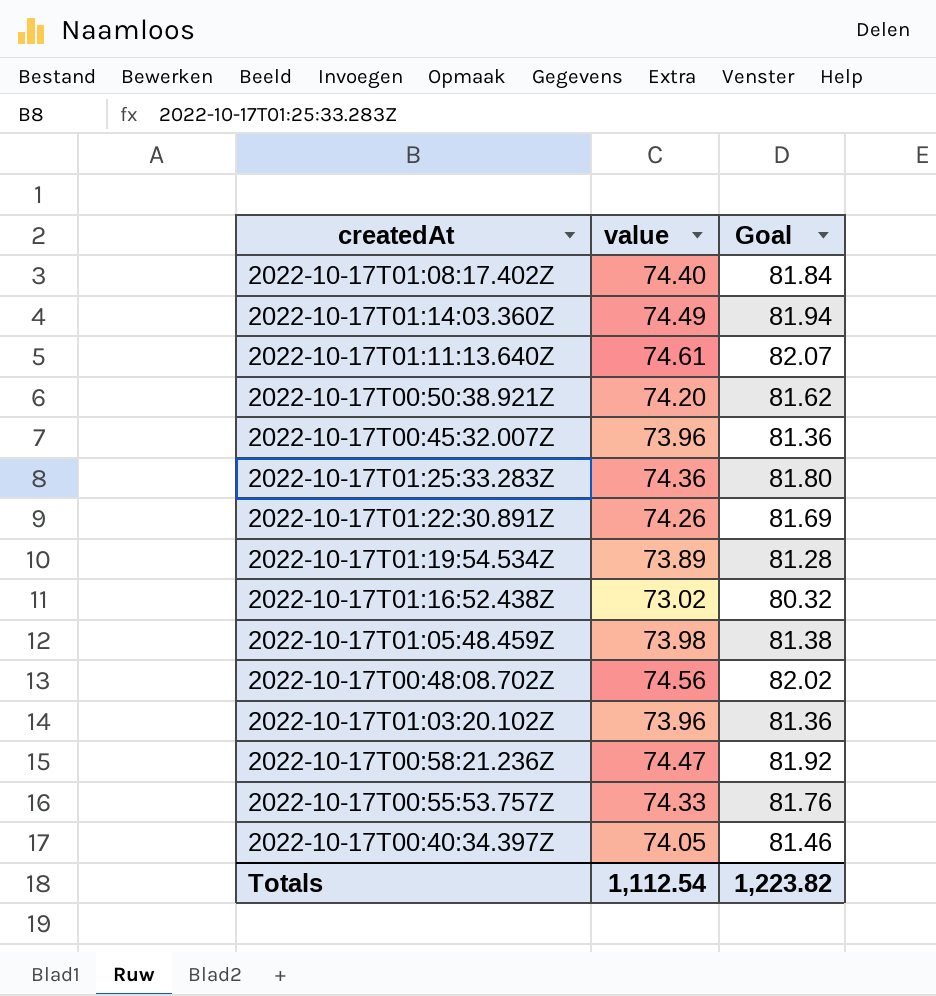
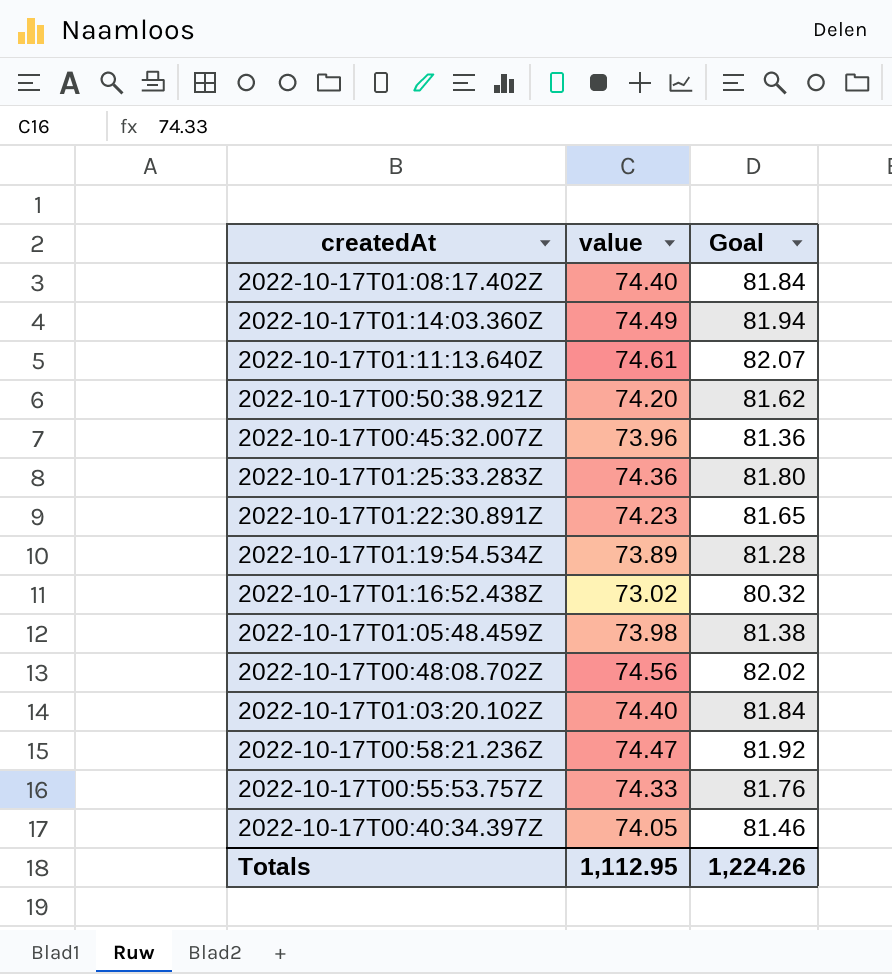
2022-10-17T01:22:30.891Z | value: 74.26 -> 74.23
2022-10-17T01:22:30.891Z | Goal: 81.69 -> 81.65
2022-10-17T01:03:20.102Z | value: 73.96 -> 74.40
2022-10-17T01:03:20.102Z | Goal: 81.36 -> 81.84
Totals | value: 1,112.54 -> 1,112.95
Totals | Goal: 1,223.82 -> 1,224.26

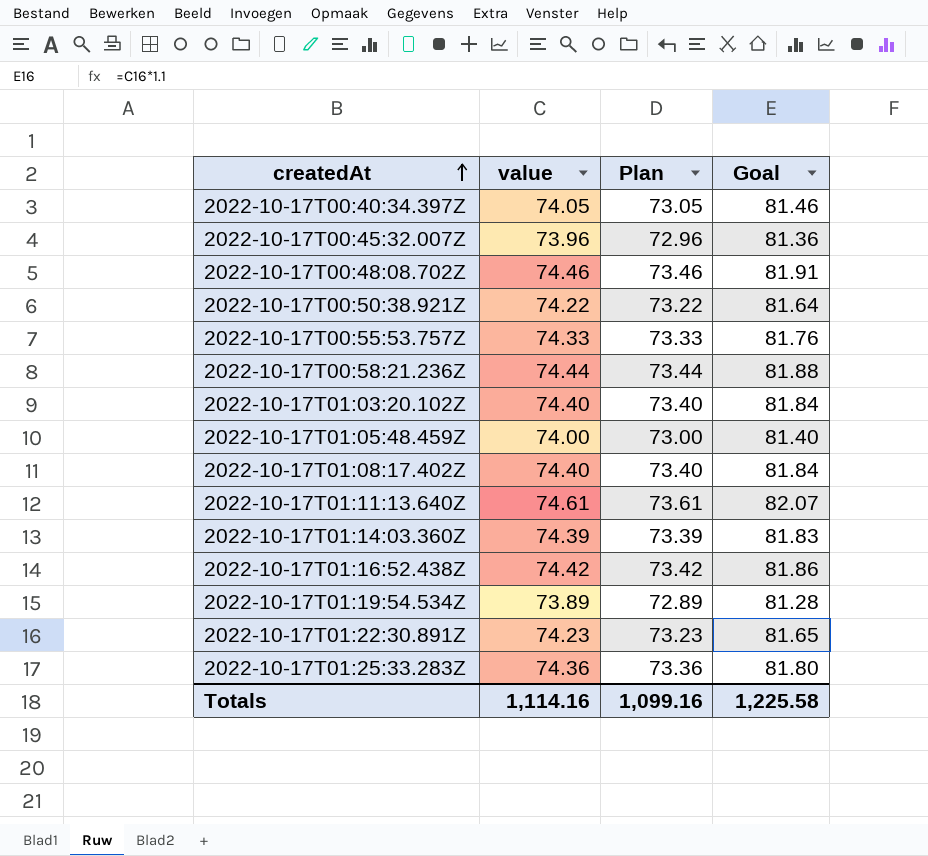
row order: none -> createdAt ascending
column Plan | formula: none -> [value] - 1
2022-10-17T00:48:08.702Z | value: 74.56 -> 74.46
2022-10-17T00:48:08.702Z | Goal: 82.02 -> 81.91
2022-10-17T00:50:38.921Z | value: 74.20 -> 74.22
2022-10-17T00:50:38.921Z | Goal: 81.62 -> 81.64
2022-10-17T00:58:21.236Z | value: 74.47 -> 74.44
2022-10-17T00:58:21.236Z | Goal: 81.92 -> 81.88
2022-10-17T01:05:48.459Z | value: 73.98 -> 74.00
2022-10-17T01:05:48.459Z | Goal: 81.38 -> 81.40
2022-10-17T01:14:03.360Z | value: 74.49 -> 74.39
2022-10-17T01:14:03.360Z | Goal: 81.94 -> 81.83
2022-10-17T01:16:52.438Z | value: 73.02 -> 74.42
2022-10-17T01:16:52.438Z | Goal: 80.32 -> 81.86
Totals | value: 1,112.95 -> 1,114.16
Totals | Goal: 1,224.26 -> 1,225.58

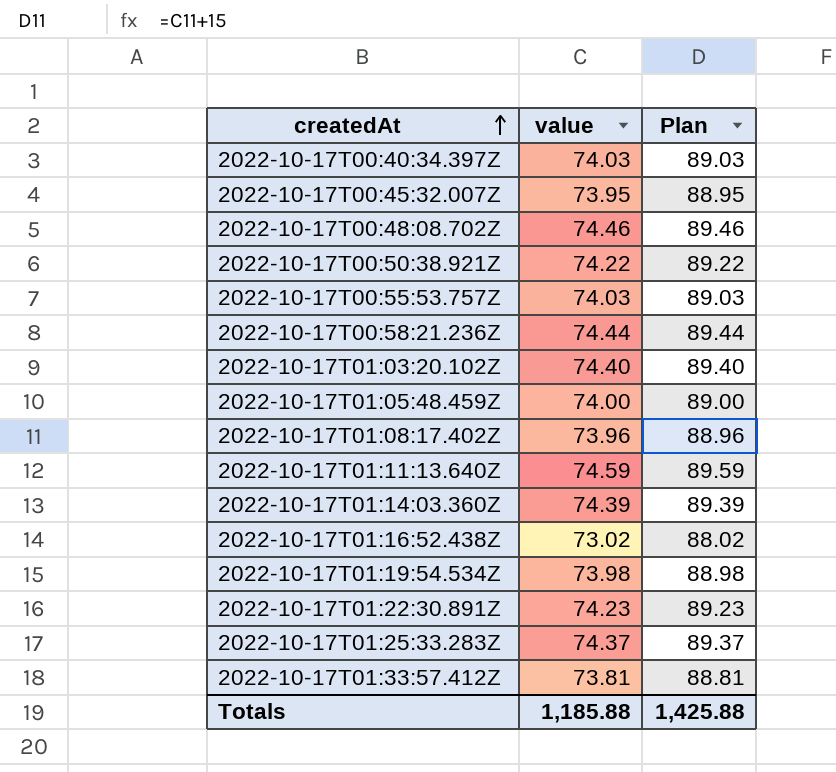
column Goal | formula: [value] * 1.1 -> none
column Plan | formula: [value] - 1 -> [value] + 15
2022-10-17T00:40:34.397Z | value: 74.05 -> 74.03
2022-10-17T00:45:32.007Z | value: 73.96 -> 73.95
2022-10-17T00:55:53.757Z | value: 74.33 -> 74.03
2022-10-17T01:08:17.402Z | value: 74.40 -> 73.96
2022-10-17T01:11:13.640Z | value: 74.61 -> 74.59
2022-10-17T01:16:52.438Z | value: 74.42 -> 73.02
2022-10-17T01:19:54.534Z | value: 73.89 -> 73.98
2022-10-17T01:25:33.283Z | value: 74.36 -> 74.37
row 2022-10-17T01:33:57.412Z: none -> 73.81 | 88.81
Totals | value: 1,114.16 -> 1,185.88
Totals | Plan: 1,099.16 -> 1,425.88

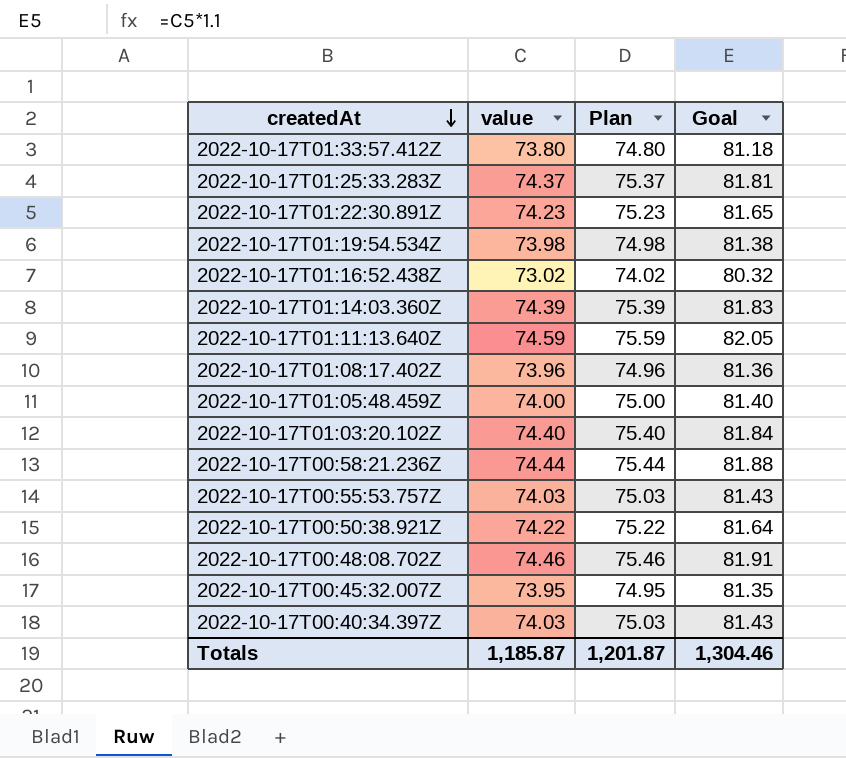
row order: createdAt ascending -> createdAt descending
column Plan | formula: [value] + 15 -> [value] + 1
column Goal | formula: none -> [value] * 1.1
2022-10-17T01:33:57.412Z | value: 73.81 -> 73.80
Totals | value: 1,185.88 -> 1,185.87
Totals | Plan: 1,425.88 -> 1,201.87

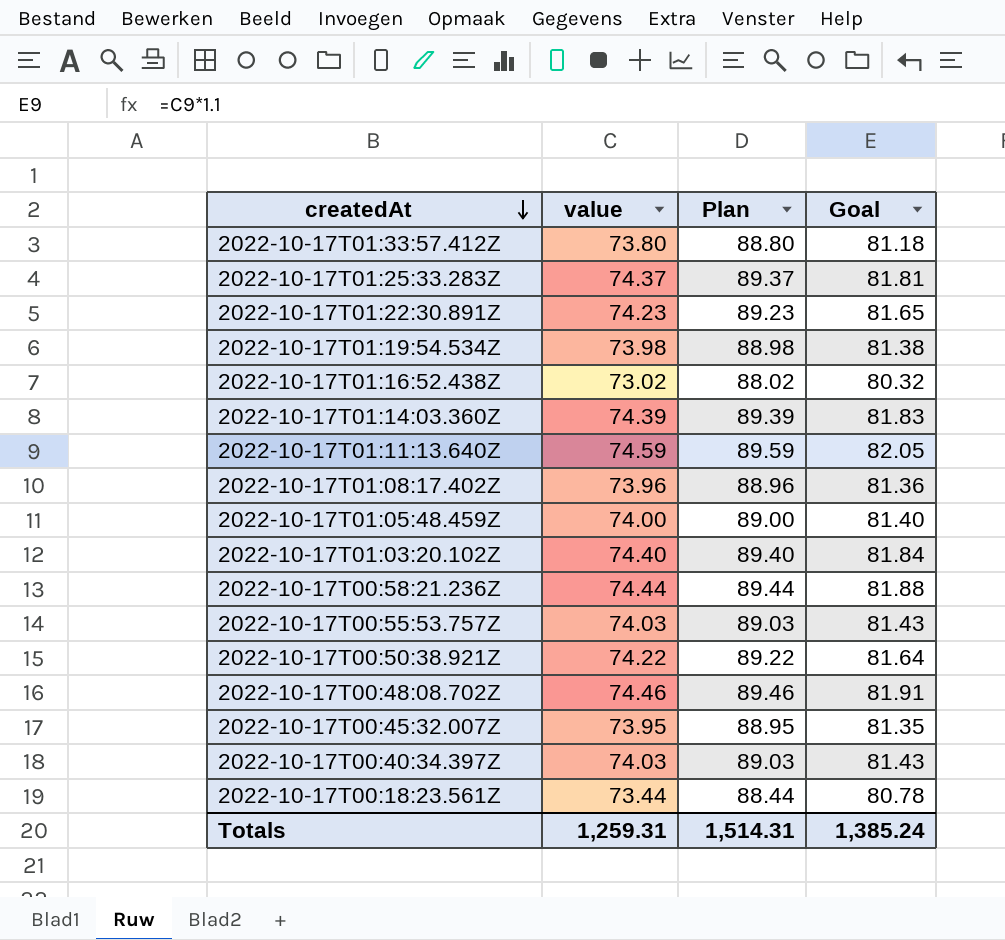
column Plan | formula: [value] + 1 -> [value] + 15
row 2022-10-17T00:18:23.561Z: none -> 73.44 | 88.44 | 80.78
Totals | value: 1,185.87 -> 1,259.31
Totals | Plan: 1,201.87 -> 1,514.31
Totals | Goal: 1,304.46 -> 1,385.24

